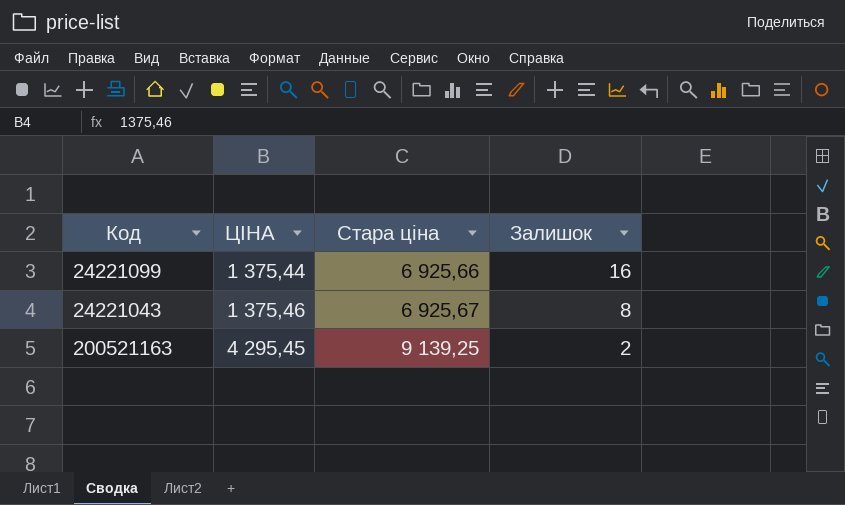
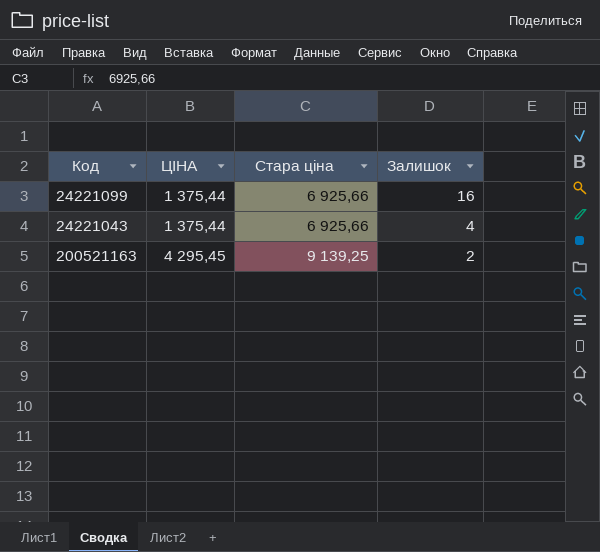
24221043 | ЦІНА: 1 375,46 -> 1 375,44
24221043 | Стара ціна: 6 925,67 -> 6 925,66
24221043 | Залишок: 8 -> 4

